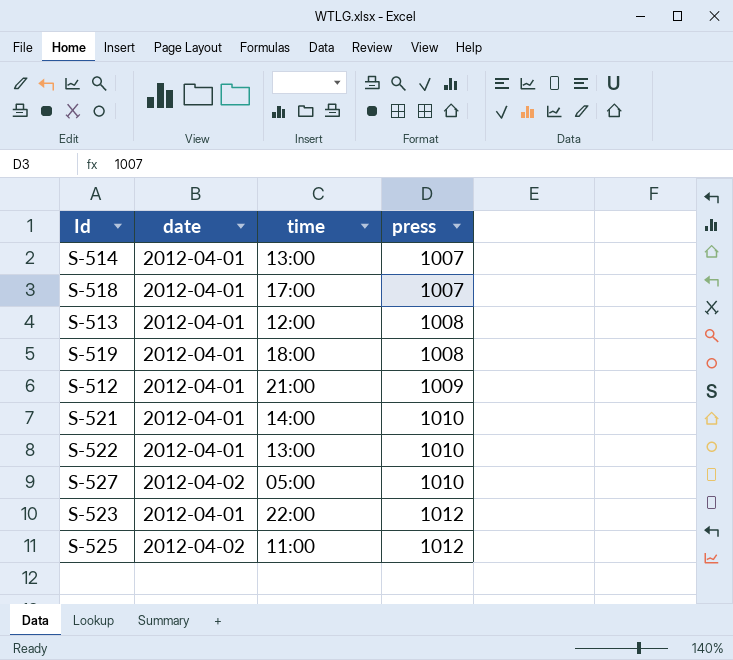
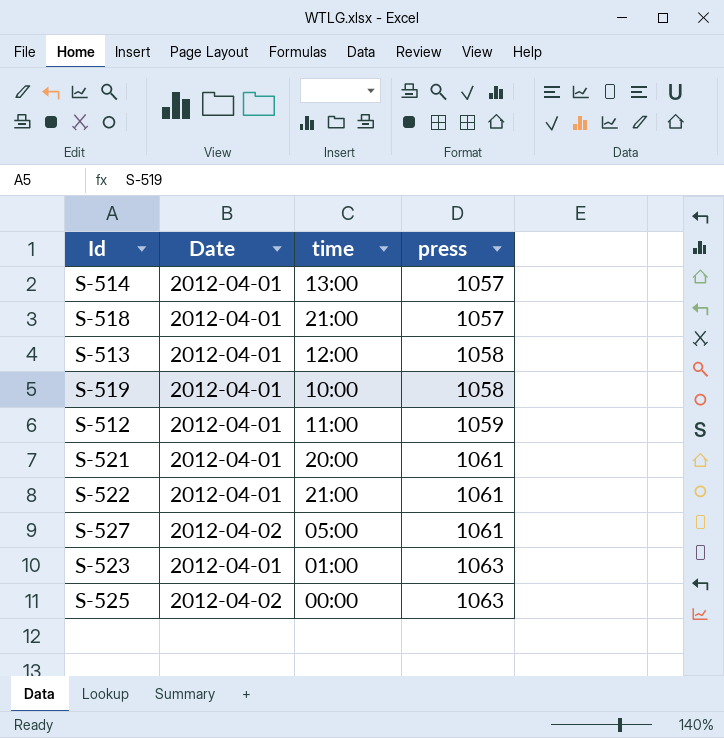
column name: date -> Date
S-514 | press: 1007 -> 1057
S-518 | time: 17:00 -> 21:00
S-518 | press: 1007 -> 1057
S-513 | press: 1008 -> 1058
S-519 | time: 18:00 -> 10:00
S-519 | press: 1008 -> 1058
S-512 | time: 21:00 -> 11:00
S-512 | press: 1009 -> 1059
S-521 | time: 14:00 -> 20:00
S-521 | press: 1010 -> 1061
S-522 | time: 13:00 -> 21:00
S-522 | press: 1010 -> 1061
S-527 | press: 1010 -> 1061
S-523 | time: 22:00 -> 01:00
S-523 | press: 1012 -> 1063
S-525 | time: 11:00 -> 00:00
S-525 | press: 1012 -> 1063

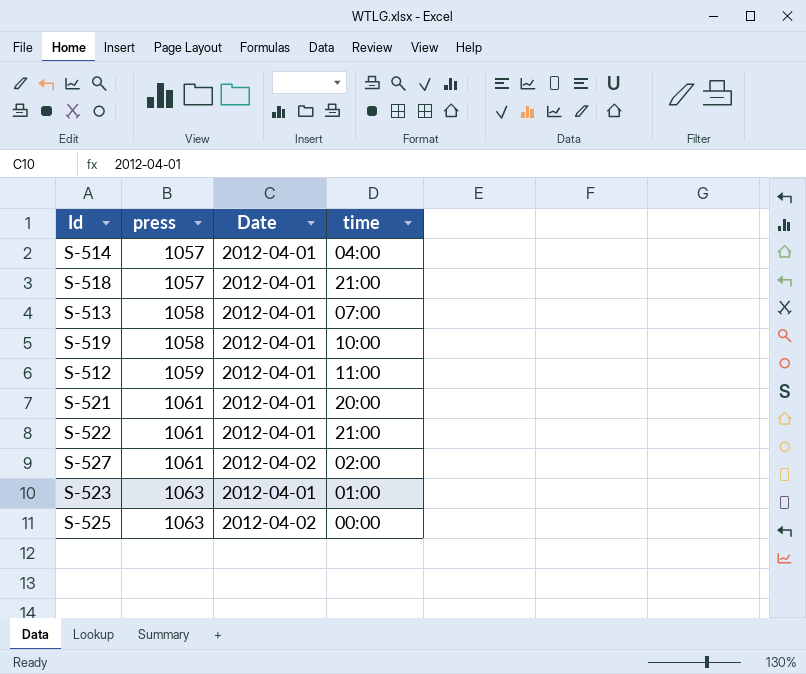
column press | position: 4 -> 2
S-514 | time: 13:00 -> 04:00
S-513 | time: 12:00 -> 07:00
S-527 | time: 05:00 -> 02:00

